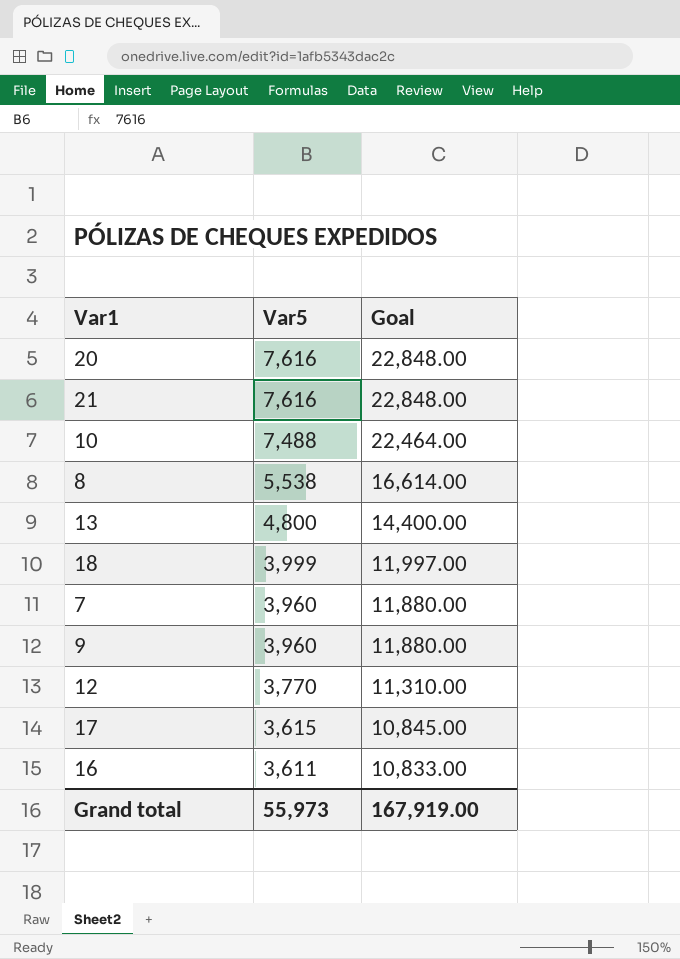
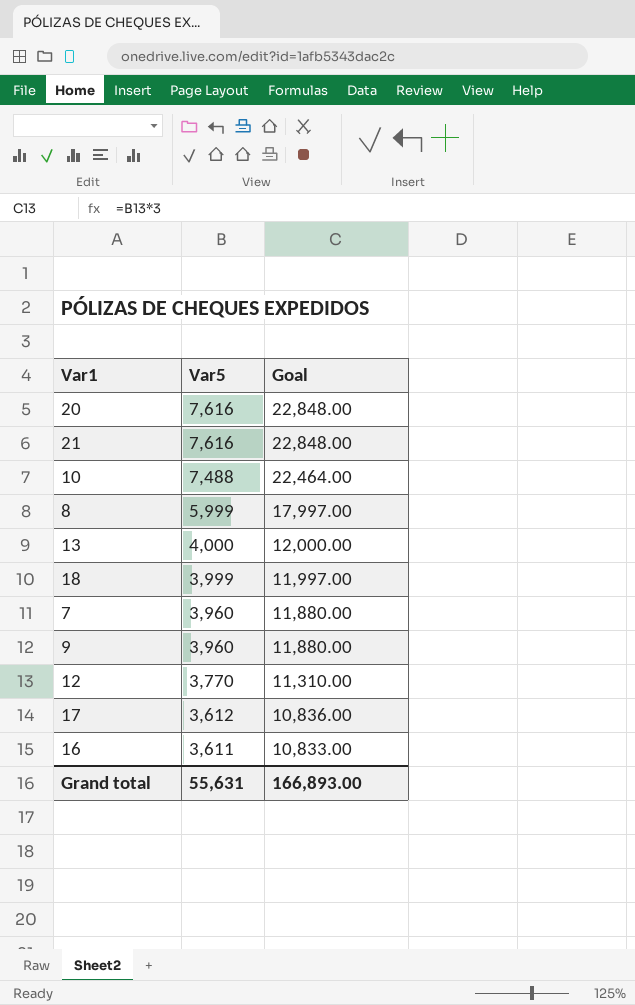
8 | Var5: 5,538 -> 5,999
8 | Goal: 16,614.00 -> 17,997.00
13 | Var5: 4,800 -> 4,000
13 | Goal: 14,400.00 -> 12,000.00
17 | Var5: 3,615 -> 3,612
17 | Goal: 10,845.00 -> 10,836.00
Grand total | Var5: 55,973 -> 55,631
Grand total | Goal: 167,919.00 -> 166,893.00

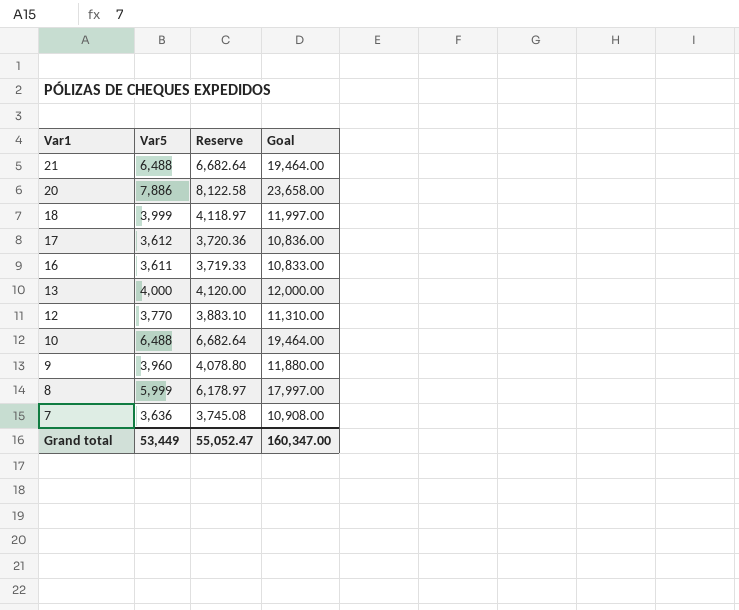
row order: Var5 descending -> Var1 descending
column Reserve | formula: none -> [Var5] * 1.03
21 | Var5: 7,616 -> 6,488
21 | Goal: 22,848.00 -> 19,464.00
20 | Var5: 7,616 -> 7,886
20 | Goal: 22,848.00 -> 23,658.00
10 | Var5: 7,488 -> 6,488
10 | Goal: 22,464.00 -> 19,464.00
7 | Var5: 3,960 -> 3,636
7 | Goal: 11,880.00 -> 10,908.00
Grand total | Var5: 55,631 -> 53,449
Grand total | Goal: 166,893.00 -> 160,347.00

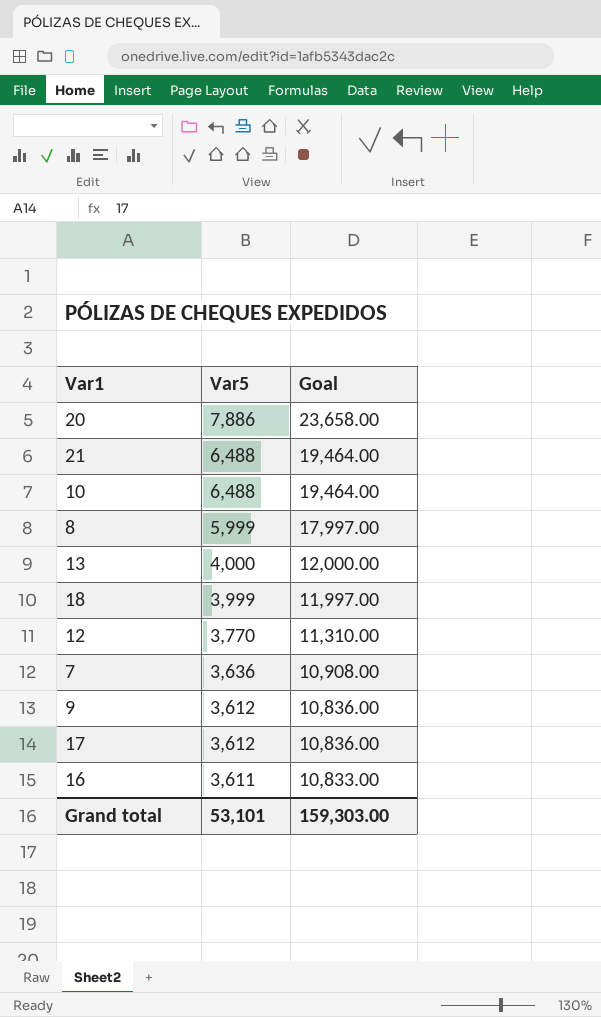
row order: Var1 descending -> Var5 descending
column Reserve | formula: [Var5] * 1.03 -> none
9 | Var5: 3,960 -> 3,612
9 | Goal: 11,880.00 -> 10,836.00
Grand total | Var5: 53,449 -> 53,101
Grand total | Goal: 160,347.00 -> 159,303.00

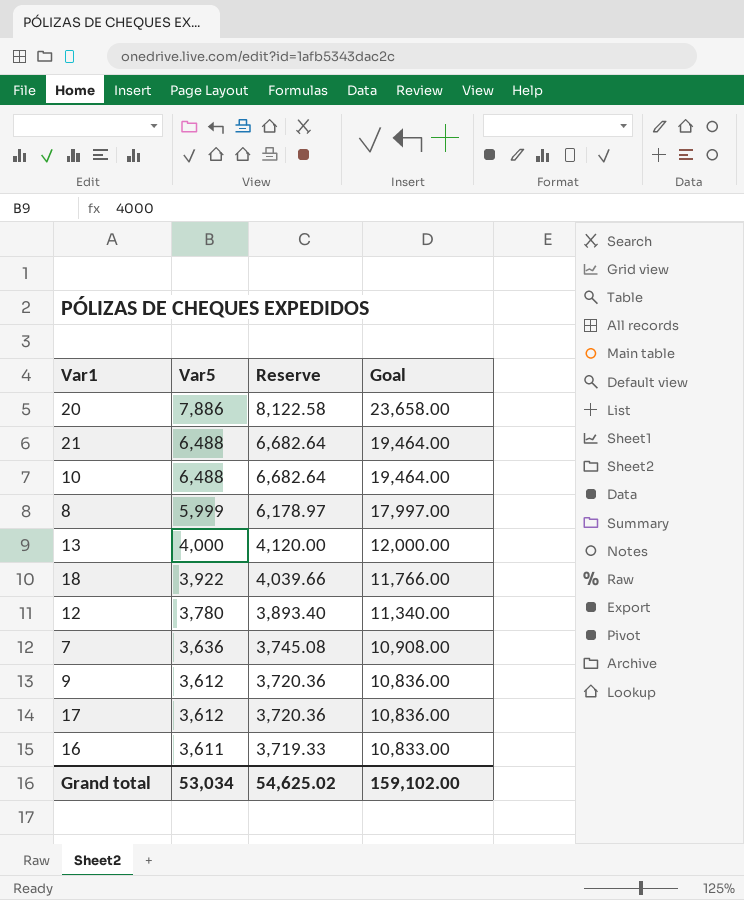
column Reserve | formula: none -> [Var5] * 1.03
18 | Var5: 3,999 -> 3,922
18 | Goal: 11,997.00 -> 11,766.00
12 | Var5: 3,770 -> 3,780
12 | Goal: 11,310.00 -> 11,340.00
Grand total | Var5: 53,101 -> 53,034
Grand total | Goal: 159,303.00 -> 159,102.00

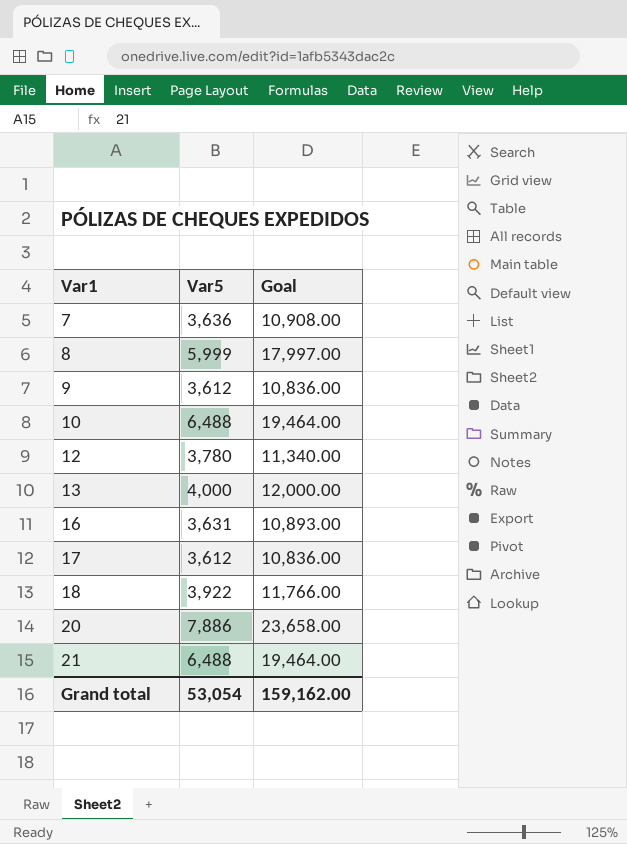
row order: Var5 descending -> Var1 ascending
column Reserve | formula: [Var5] * 1.03 -> none
16 | Var5: 3,611 -> 3,631
16 | Goal: 10,833.00 -> 10,893.00
Grand total | Var5: 53,034 -> 53,054
Grand total | Goal: 159,102.00 -> 159,162.00

